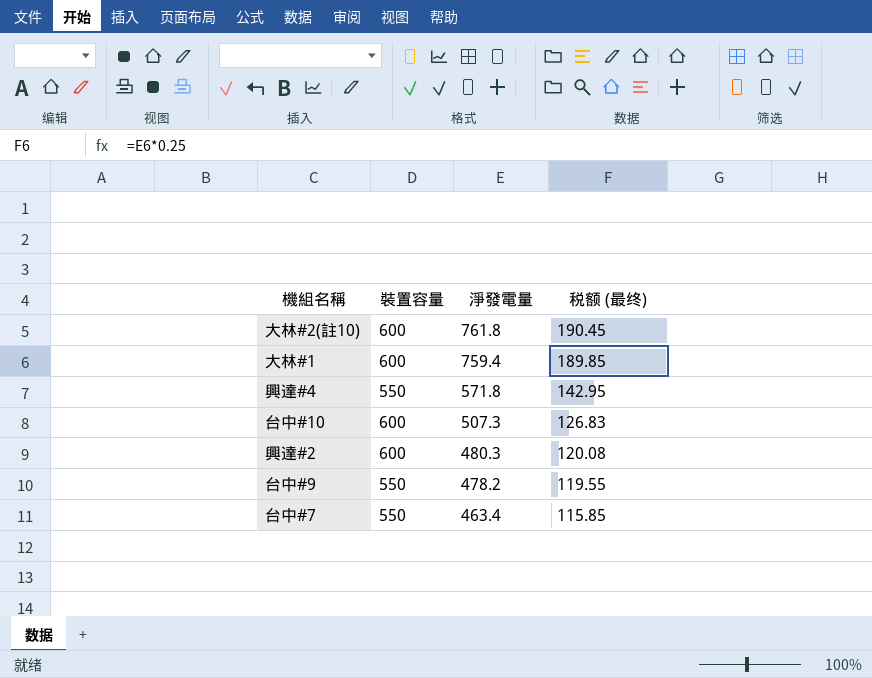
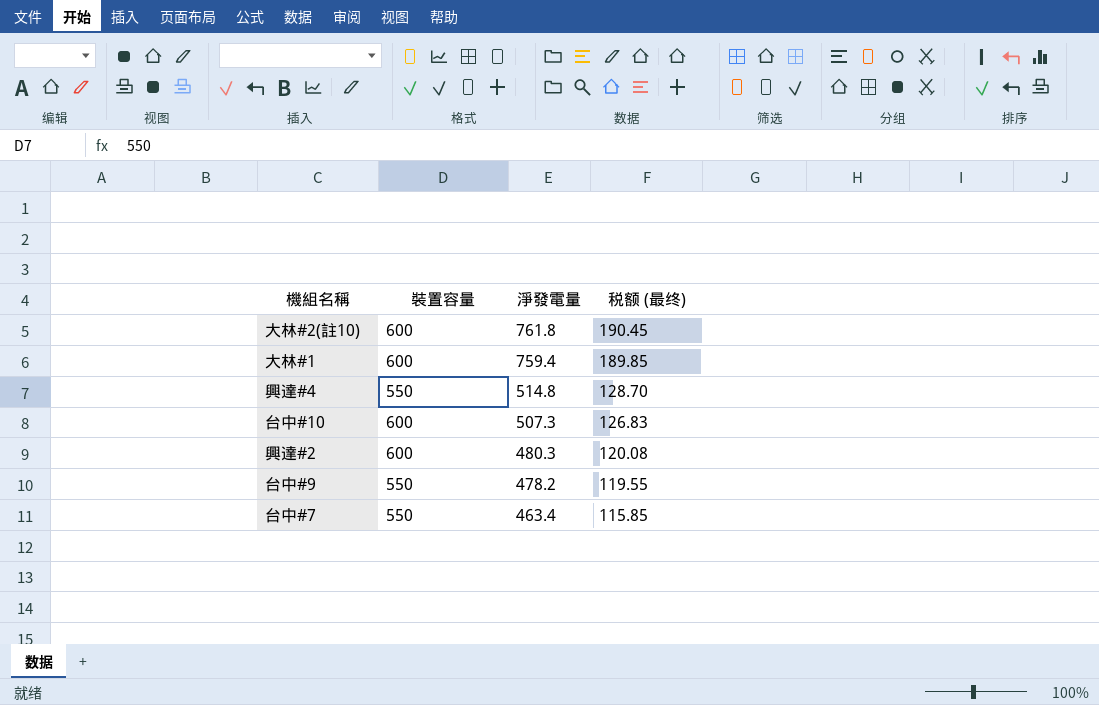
興達#4 | 淨發電量: 571.8 -> 514.8
興達#4 | 税额 (最终): 142.95 -> 128.70

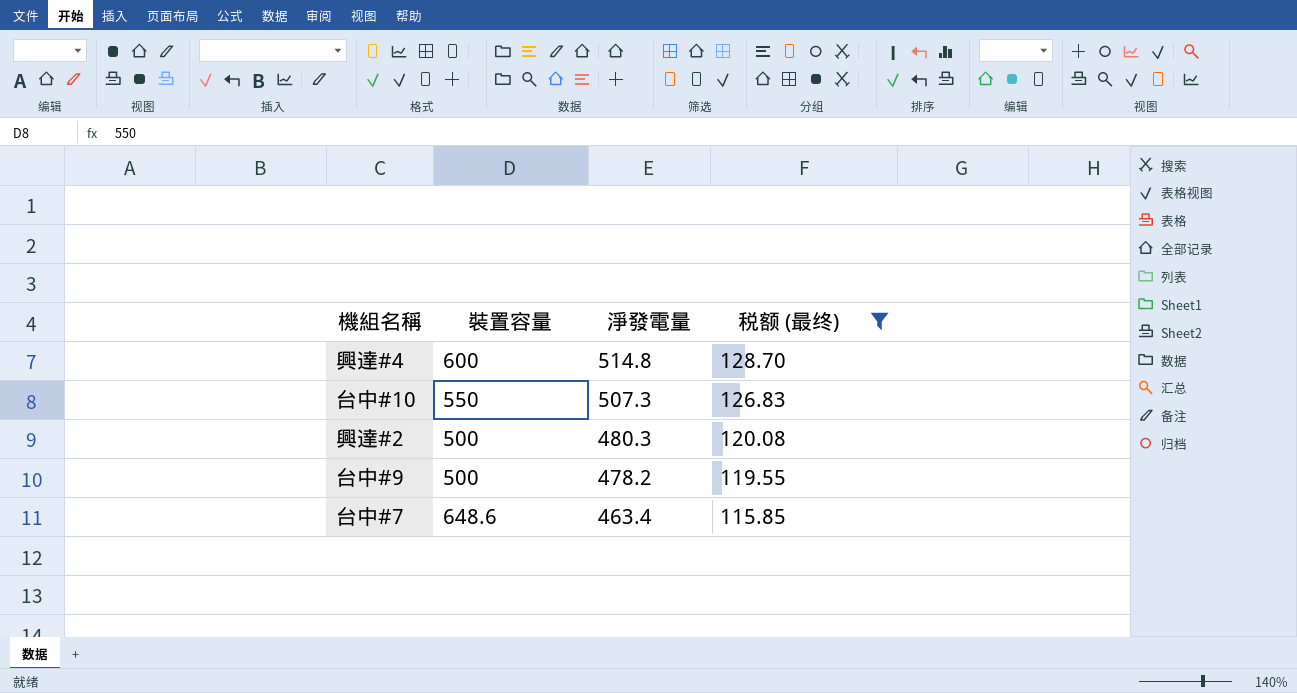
filter: none -> 税额 (最终) <= 128.70
興達#4 | 裝置容量: 550 -> 600
台中#10 | 裝置容量: 600 -> 550
興達#2 | 裝置容量: 600 -> 500
台中#9 | 裝置容量: 550 -> 500
台中#7 | 裝置容量: 550 -> 648.6

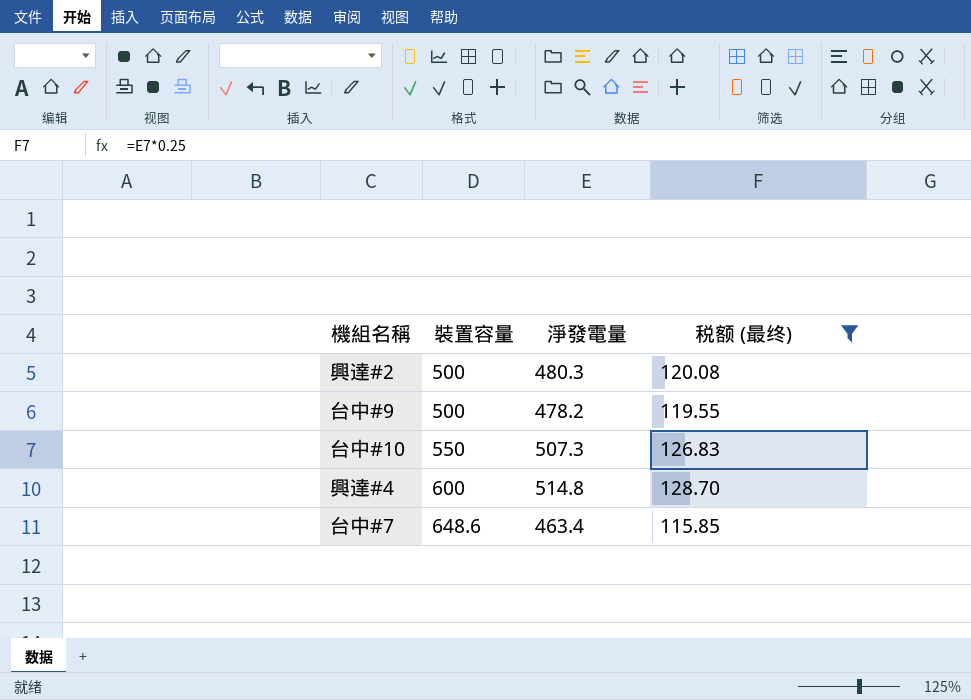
row order: 淨發電量 descending -> 裝置容量 ascending

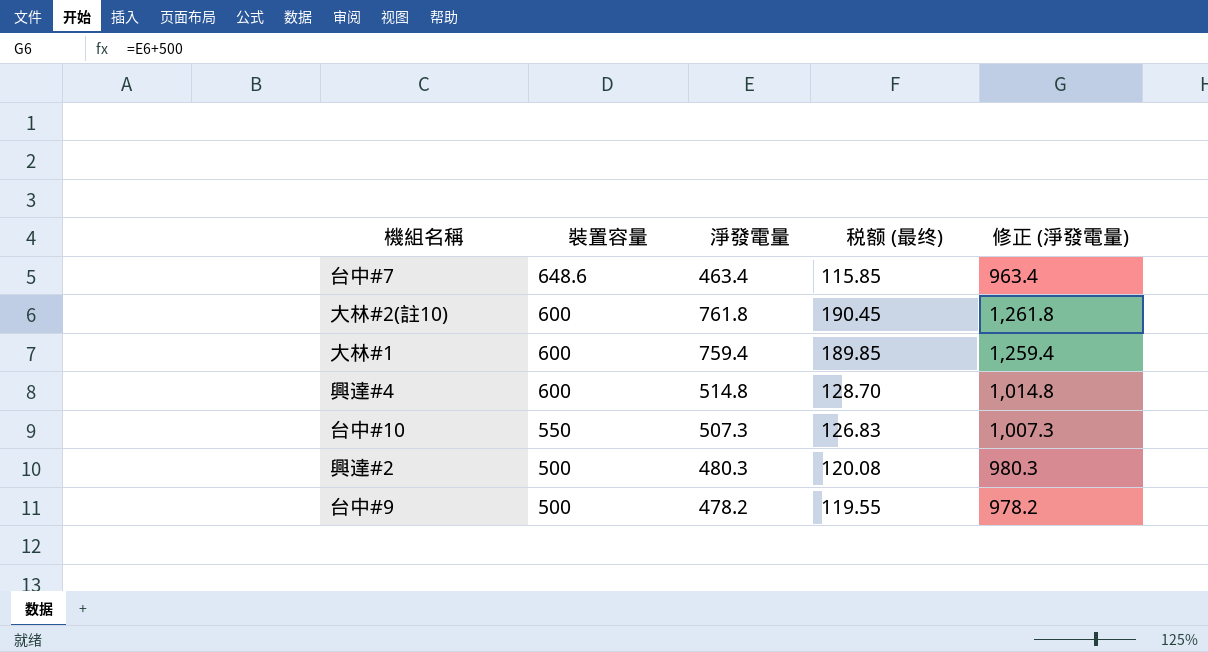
filter: 税额 (最终) <= 128.70 -> none
row order: 裝置容量 ascending -> 裝置容量 descending
column 修正 (淨發電量) | formula: none -> [淨發電量] + 500

